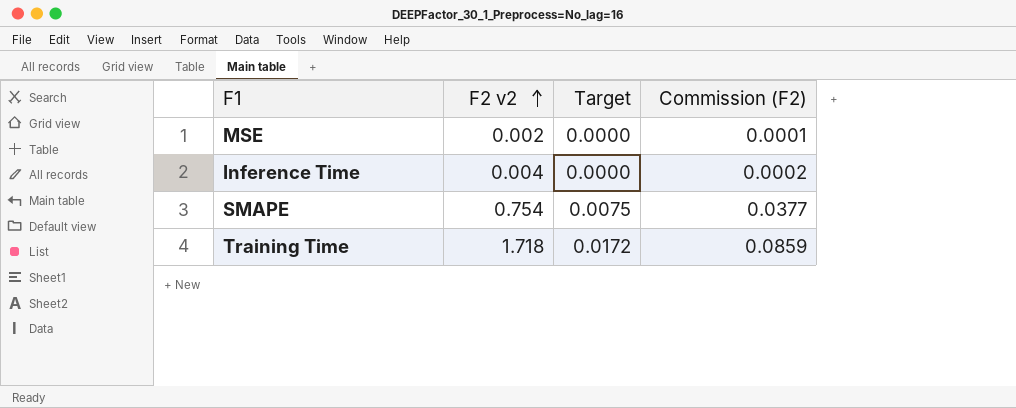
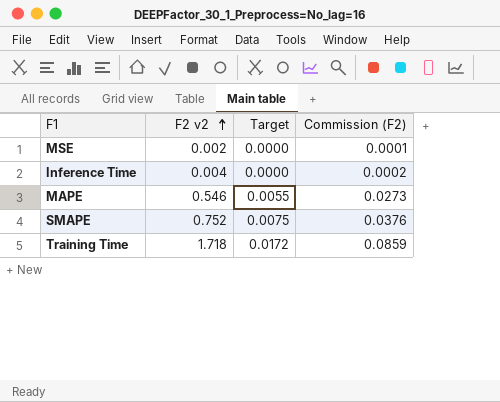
row MAPE: none -> 0.546 | 0.0055 | 0.0273
SMAPE | F2 v2: 0.754 -> 0.752
SMAPE | Commission (F2): 0.0377 -> 0.0376

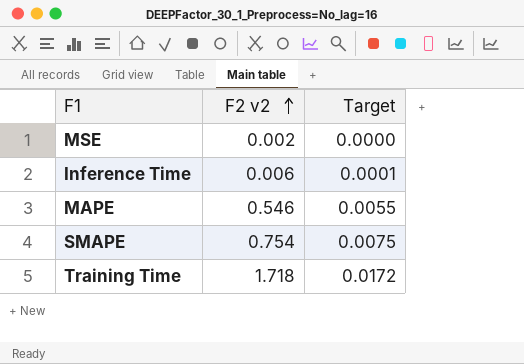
column Commission (F2) | formula: [F2 v2] * 0.05 -> none
Inference Time | F2 v2: 0.004 -> 0.006
Inference Time | Target: 0.0000 -> 0.0001
SMAPE | F2 v2: 0.752 -> 0.754

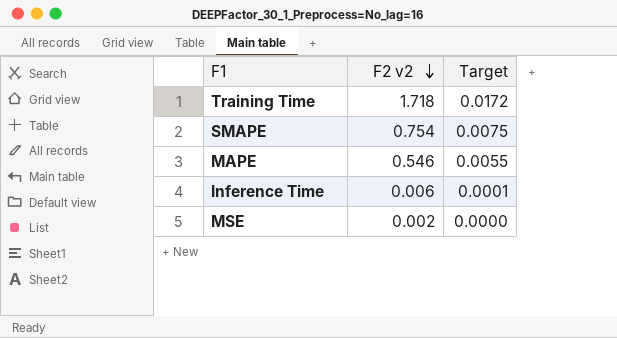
row order: F2 v2 ascending -> F2 v2 descending

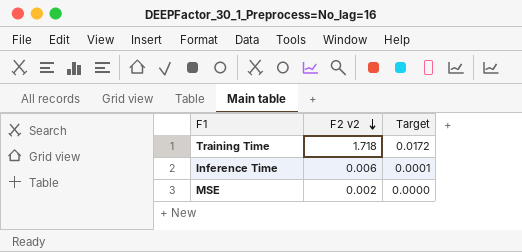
row SMAPE: 0.754 | 0.0075 -> none
row MAPE: 0.546 | 0.0055 -> none

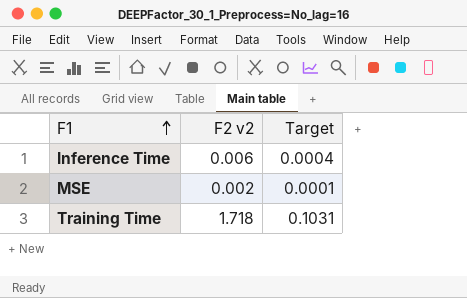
row order: F2 v2 descending -> F1 ascending
column Target | formula: [F2 v2] * 0.01 -> [F2 v2] * 0.06

